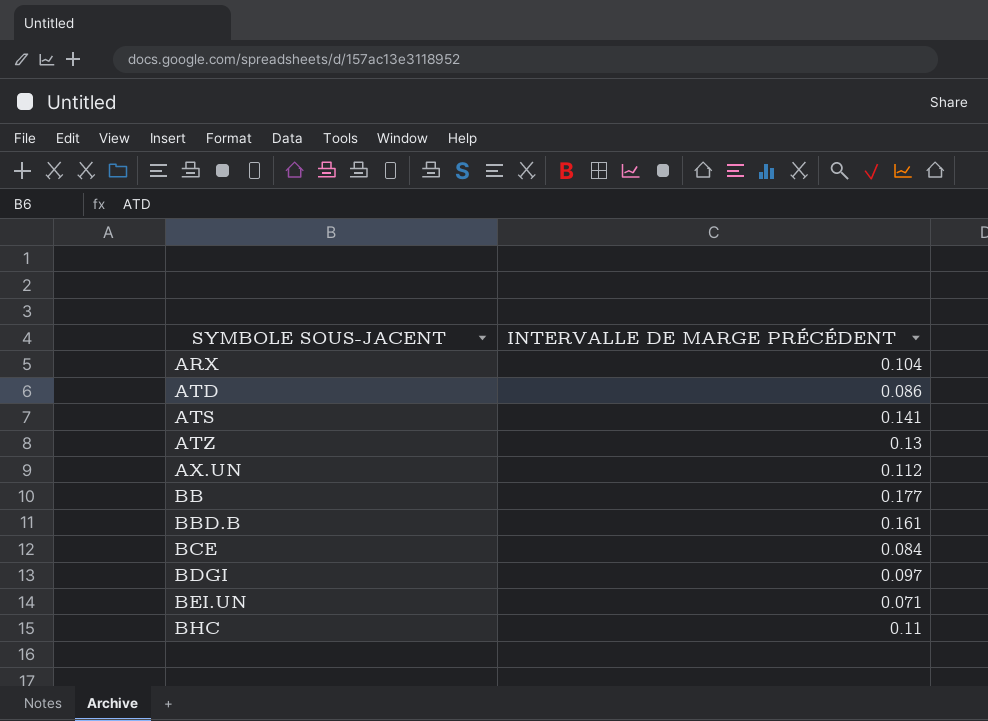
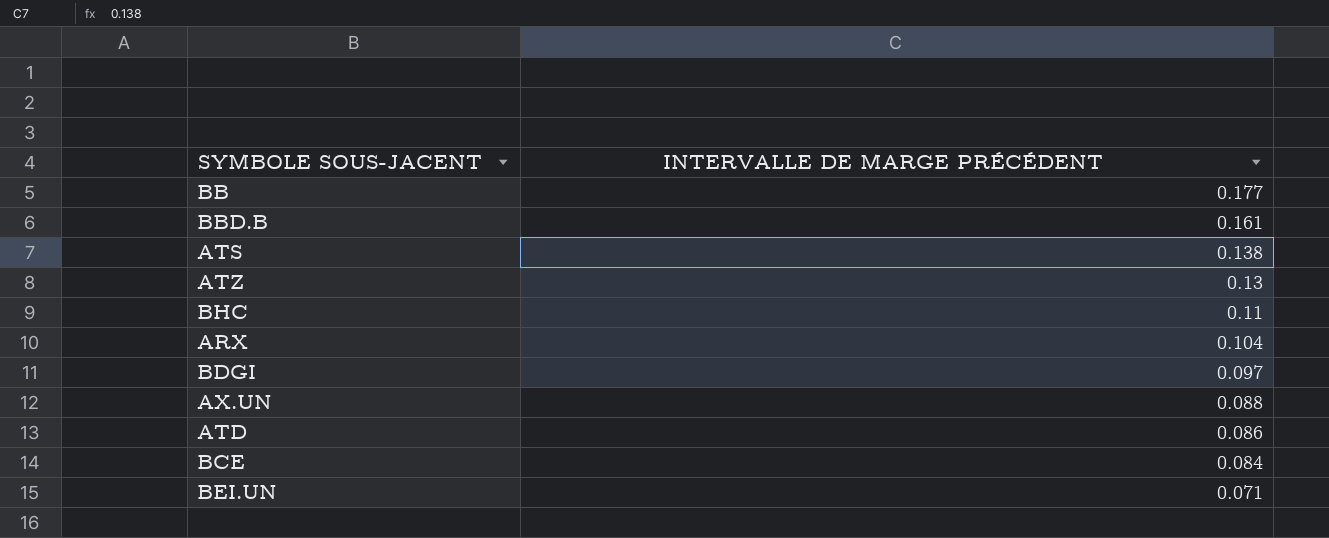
row order: SYMBOLE SOUS-JACENT ascending -> INTERVALLE DE MARGE PRÉCÉDENT descending
ATS | INTERVALLE DE MARGE PRÉCÉDENT: 0.141 -> 0.138
AX.UN | INTERVALLE DE MARGE PRÉCÉDENT: 0.112 -> 0.088

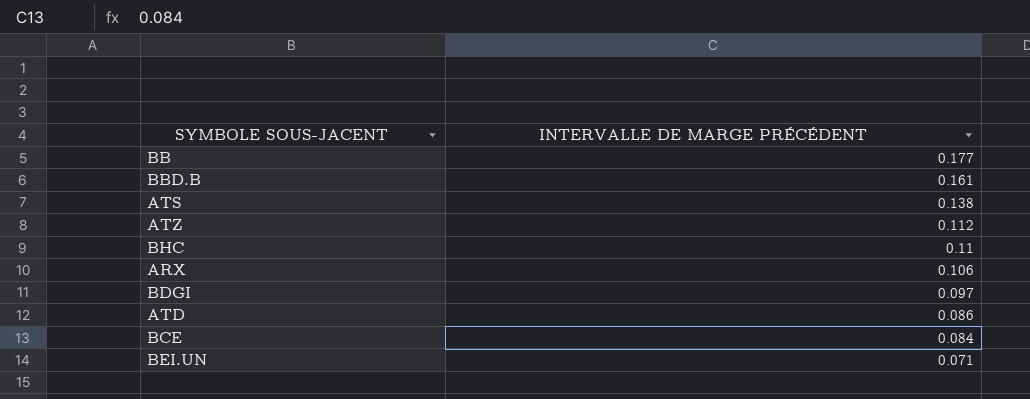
row AX.UN: 0.088 -> none
ATZ | INTERVALLE DE MARGE PRÉCÉDENT: 0.13 -> 0.112
ARX | INTERVALLE DE MARGE PRÉCÉDENT: 0.104 -> 0.106

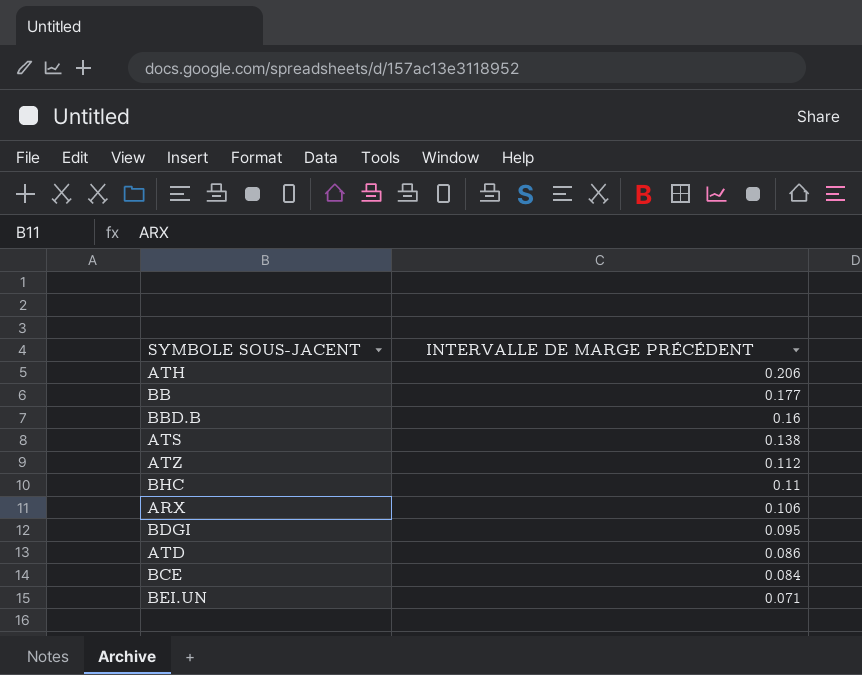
row ATH: none -> 0.206
BBD.B | INTERVALLE DE MARGE PRÉCÉDENT: 0.161 -> 0.16
BDGI | INTERVALLE DE MARGE PRÉCÉDENT: 0.097 -> 0.095

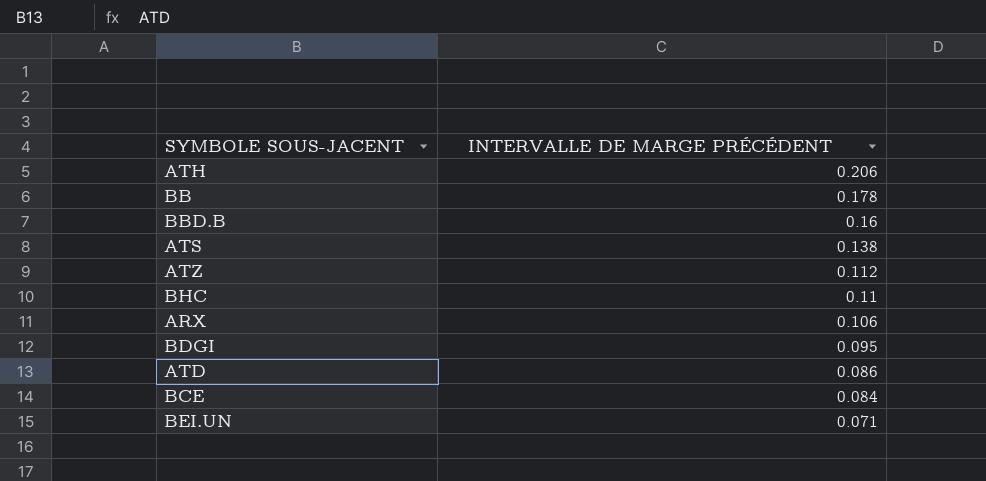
BB | INTERVALLE DE MARGE PRÉCÉDENT: 0.177 -> 0.178

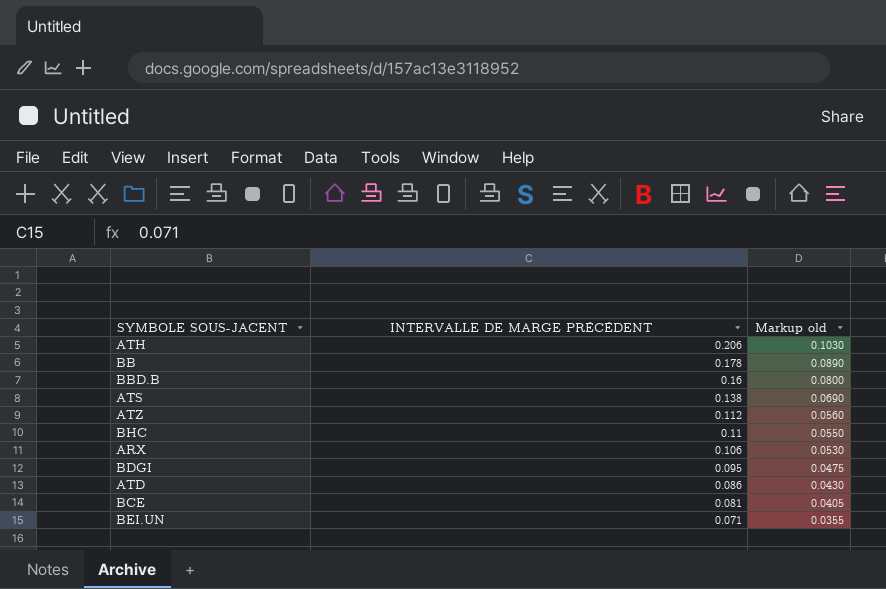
column Markup old | formula: none -> [INTERVALLE DE MARGE PRÉCÉDENT] * 0.5
BCE | INTERVALLE DE MARGE PRÉCÉDENT: 0.084 -> 0.081

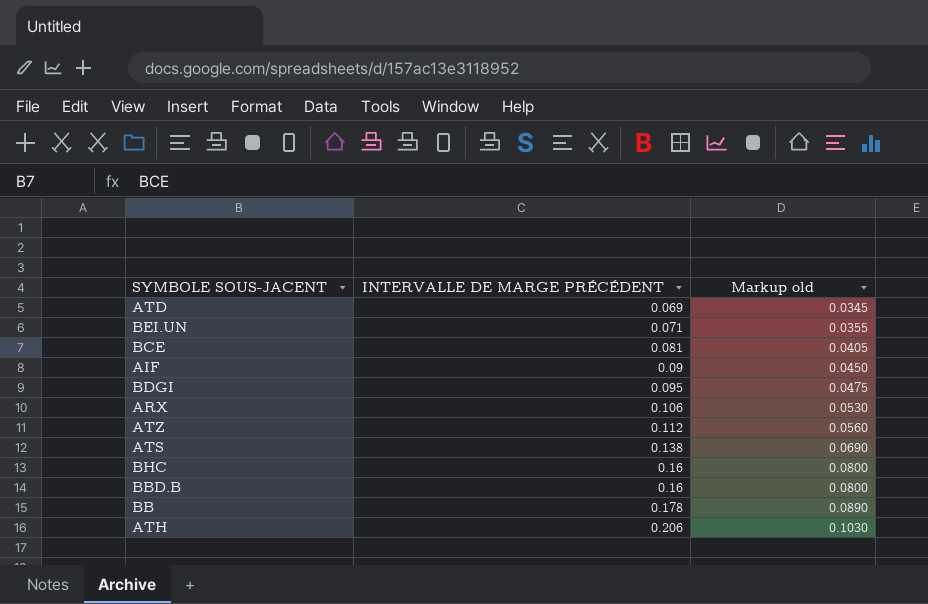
row order: INTERVALLE DE MARGE PRÉCÉDENT descending -> INTERVALLE DE MARGE PRÉCÉDENT ascending
ATD | INTERVALLE DE MARGE PRÉCÉDENT: 0.086 -> 0.069
ATD | Markup old: 0.0430 -> 0.0345
row AIF: none -> 0.09 | 0.0450
BHC | INTERVALLE DE MARGE PRÉCÉDENT: 0.11 -> 0.16
BHC | Markup old: 0.0550 -> 0.0800

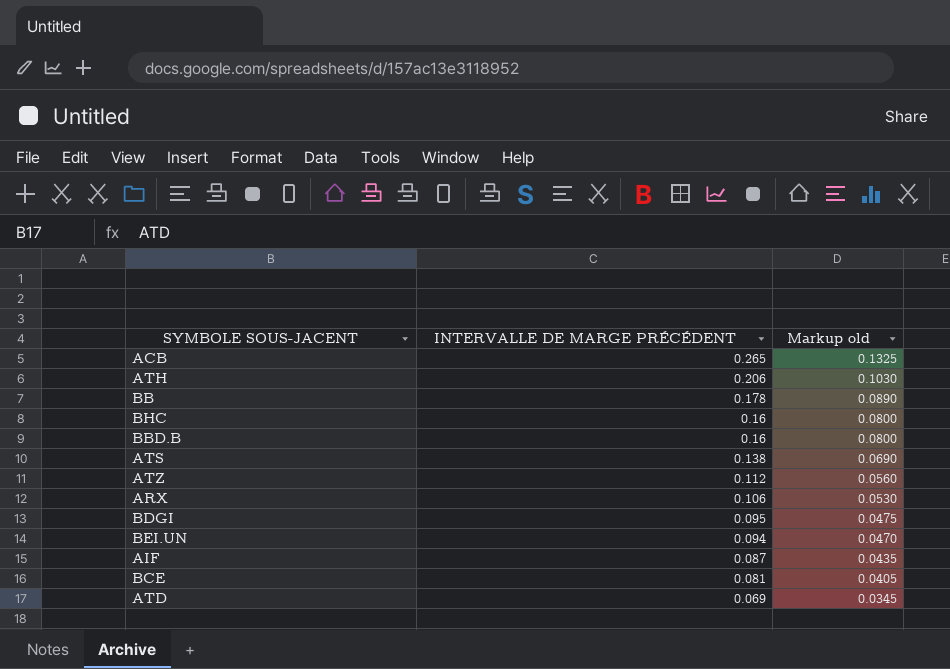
row order: INTERVALLE DE MARGE PRÉCÉDENT ascending -> INTERVALLE DE MARGE PRÉCÉDENT descending
row ACB: none -> 0.265 | 0.1325
BEI.UN | INTERVALLE DE MARGE PRÉCÉDENT: 0.071 -> 0.094
BEI.UN | Markup old: 0.0355 -> 0.0470
AIF | INTERVALLE DE MARGE PRÉCÉDENT: 0.09 -> 0.087
AIF | Markup old: 0.0450 -> 0.0435

